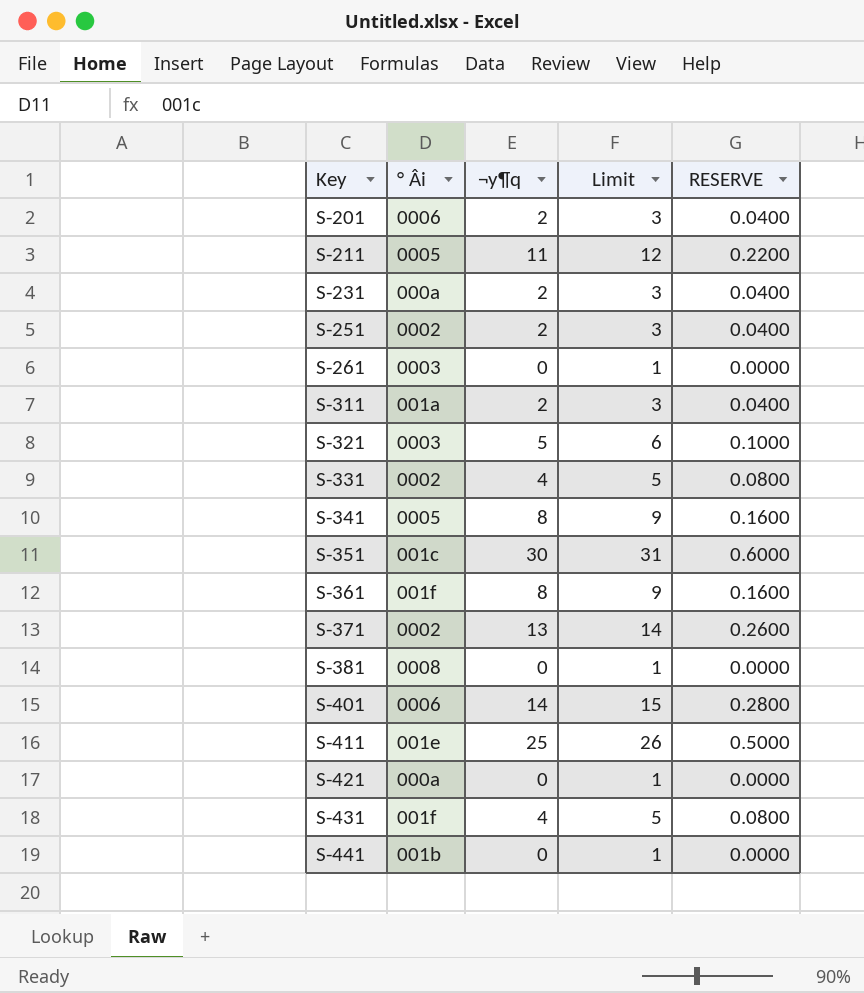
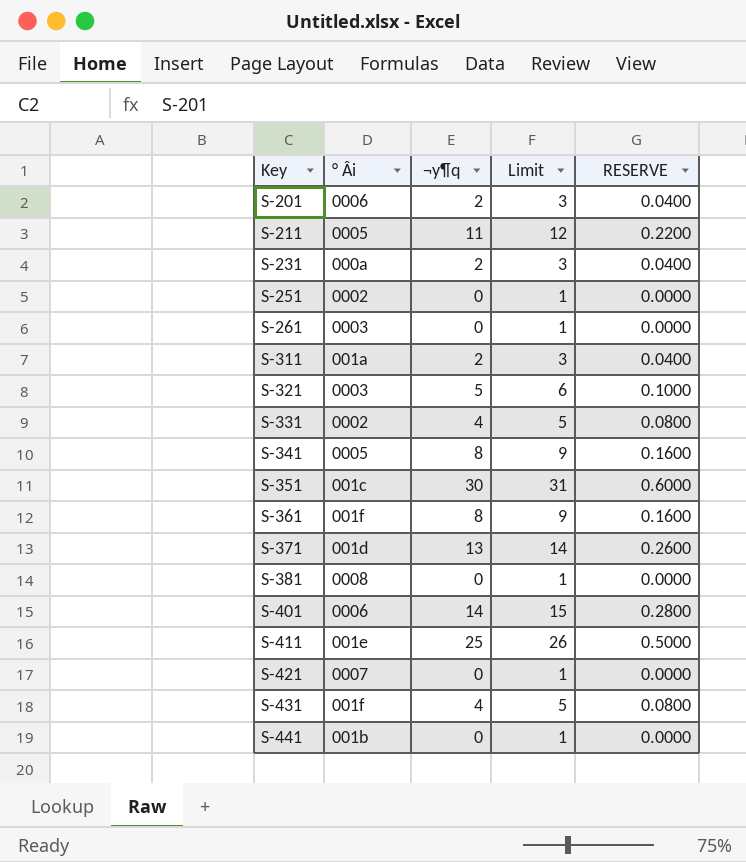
S-251 | ¬y¶q: 2 -> 0
S-251 | Limit: 3 -> 1
S-251 | RESERVE: 0.0400 -> 0.0000
S-371 | ° Âi: 0002 -> 001d
S-421 | ° Âi: 000a -> 0007

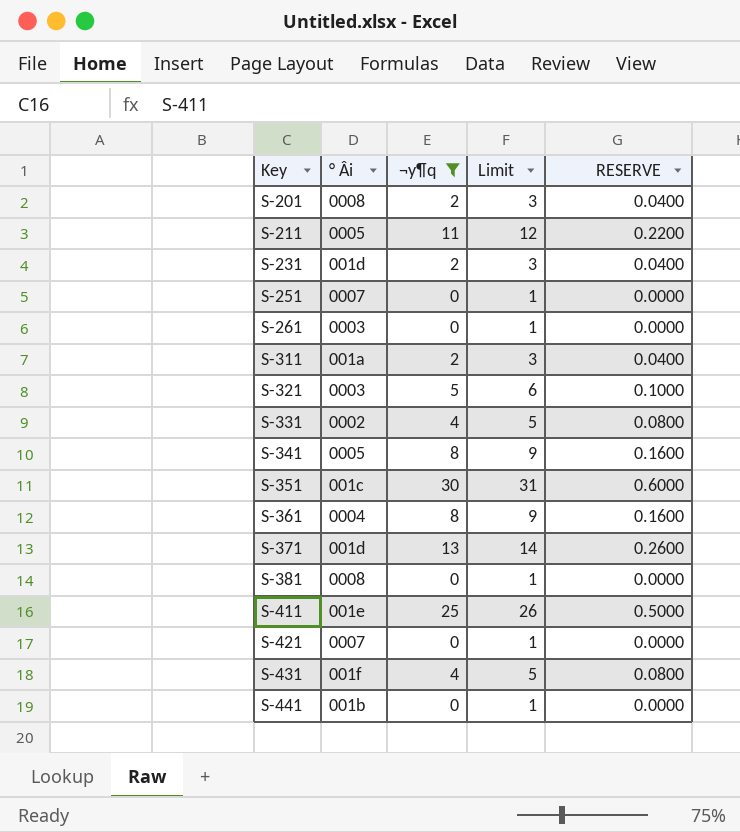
filter: none -> ¬y¶q != 14
S-201 | ° Âi: 0006 -> 0008
S-231 | ° Âi: 000a -> 001d
S-251 | ° Âi: 0002 -> 0007
S-361 | ° Âi: 001f -> 0004

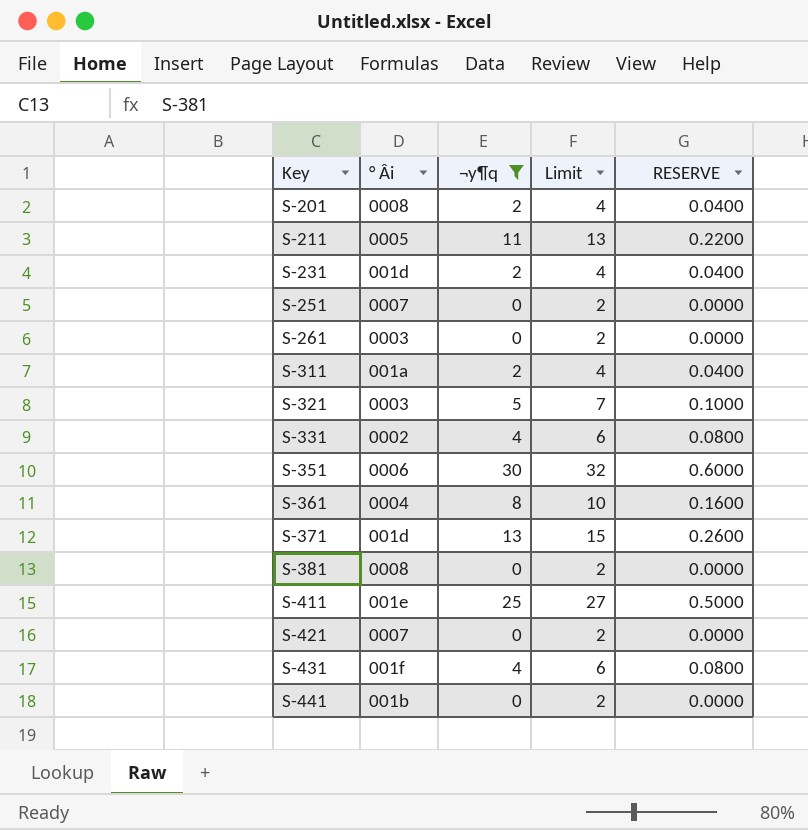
column Limit | formula: [¬y¶q] + 1 -> [¬y¶q] + 2
row S-341: 0005 | 8 | 9 | 0.1600 -> none
S-351 | ° Âi: 001c -> 0006

